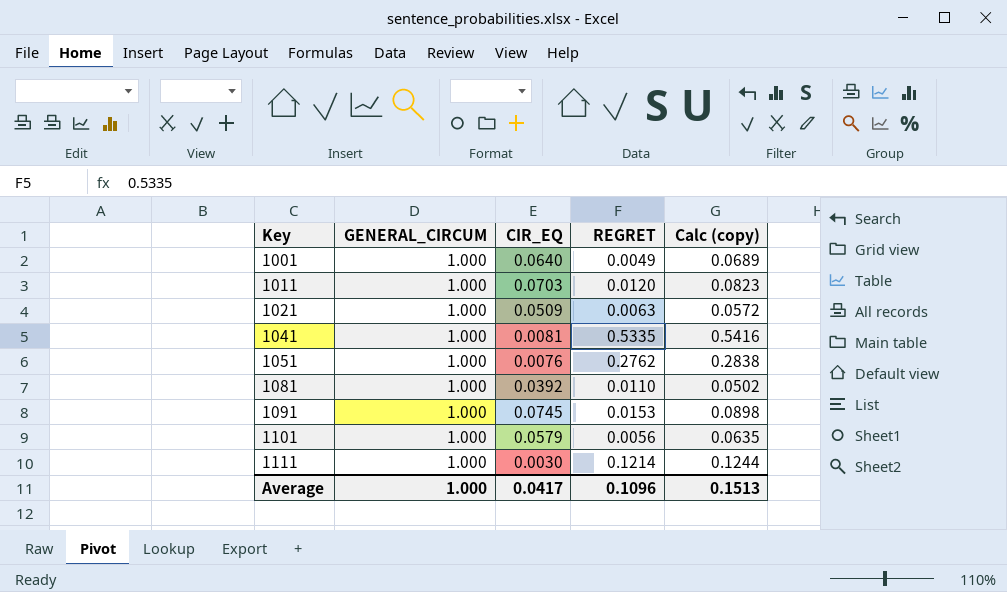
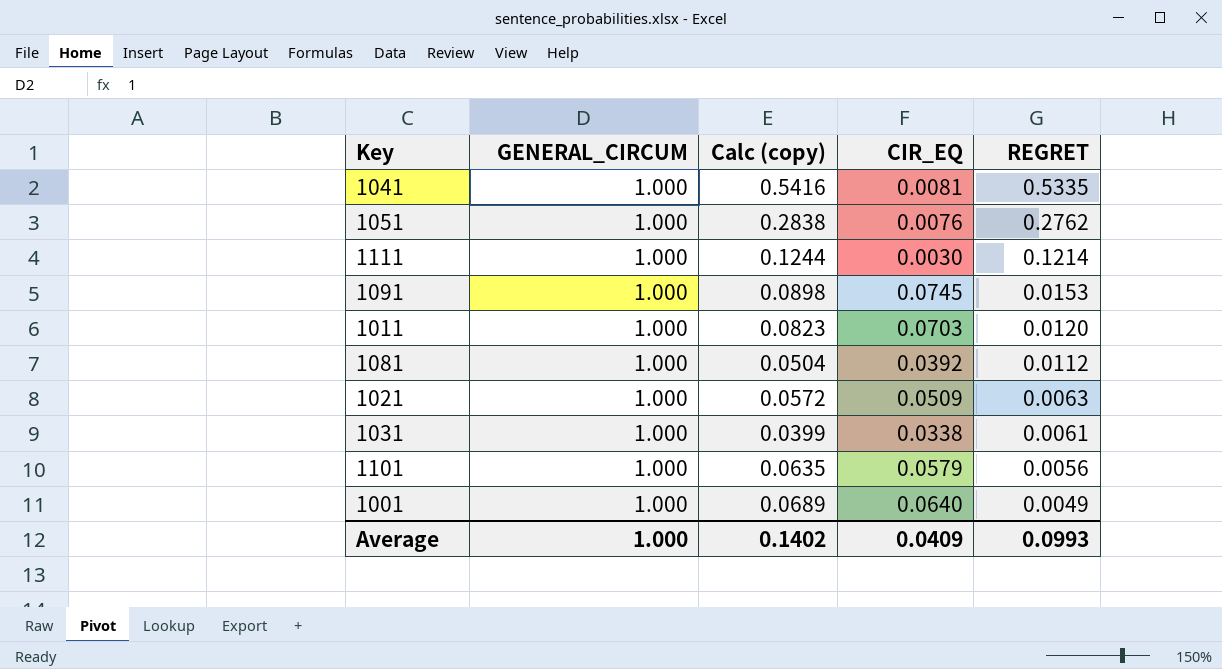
row order: Key ascending -> REGRET descending
column Calc (copy) | position: 5 -> 3
1081 | Calc (copy): 0.0502 -> 0.0504
1081 | REGRET: 0.0110 -> 0.0112
row 1031: none -> 1.000 | 0.0399 | 0.0338 | 0.0061
Average | Calc (copy): 0.1513 -> 0.1402
Average | CIR_EQ: 0.0417 -> 0.0409
Average | REGRET: 0.1096 -> 0.0993

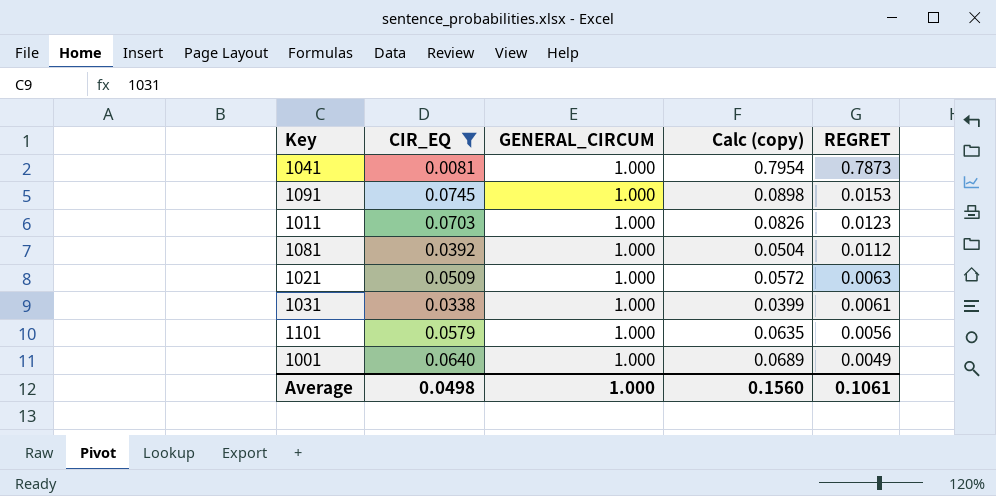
filter: none -> CIR_EQ >= 0.0081
column CIR_EQ | position: 4 -> 2
1041 | Calc (copy): 0.5416 -> 0.7954
1041 | REGRET: 0.5335 -> 0.7873
1011 | Calc (copy): 0.0823 -> 0.0826
1011 | REGRET: 0.0120 -> 0.0123
Average | CIR_EQ: 0.0409 -> 0.0498
Average | Calc (copy): 0.1402 -> 0.1560
Average | REGRET: 0.0993 -> 0.1061

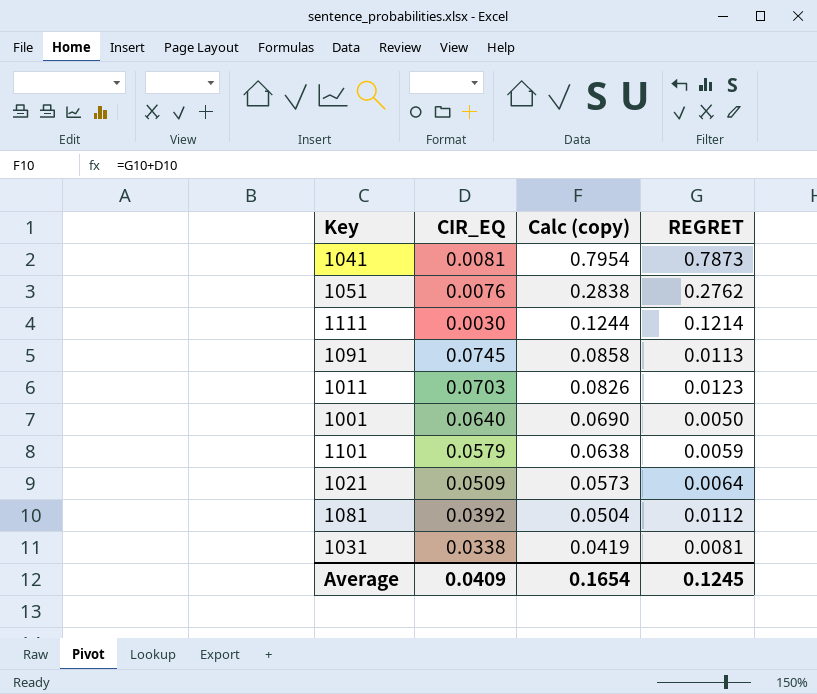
filter: CIR_EQ >= 0.0081 -> none
row order: REGRET descending -> Calc (copy) descending
column GENERAL_CIRCUM | position: 3 -> none
1091 | Calc (copy): 0.0898 -> 0.0858
1091 | REGRET: 0.0153 -> 0.0113
1001 | Calc (copy): 0.0689 -> 0.0690
1001 | REGRET: 0.0049 -> 0.0050
1101 | Calc (copy): 0.0635 -> 0.0638
1101 | REGRET: 0.0056 -> 0.0059
1021 | Calc (copy): 0.0572 -> 0.0573
1021 | REGRET: 0.0063 -> 0.0064
1031 | Calc (copy): 0.0399 -> 0.0419
1031 | REGRET: 0.0061 -> 0.0081
Average | CIR_EQ: 0.0498 -> 0.0409
Average | Calc (copy): 0.1560 -> 0.1654
Average | REGRET: 0.1061 -> 0.1245

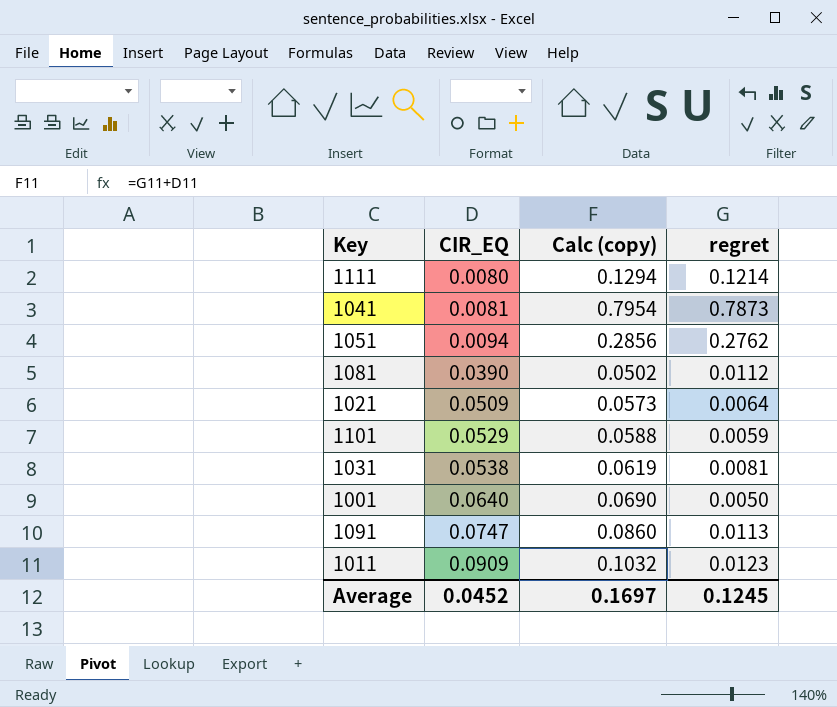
row order: Calc (copy) descending -> CIR_EQ ascending
column name: REGRET -> regret
1111 | CIR_EQ: 0.0030 -> 0.0080
1111 | Calc (copy): 0.1244 -> 0.1294
1051 | CIR_EQ: 0.0076 -> 0.0094
1051 | Calc (copy): 0.2838 -> 0.2856
1081 | CIR_EQ: 0.0392 -> 0.0390
1081 | Calc (copy): 0.0504 -> 0.0502
1101 | CIR_EQ: 0.0579 -> 0.0529
1101 | Calc (copy): 0.0638 -> 0.0588
1031 | CIR_EQ: 0.0338 -> 0.0538
1031 | Calc (copy): 0.0419 -> 0.0619
1091 | CIR_EQ: 0.0745 -> 0.0747
1091 | Calc (copy): 0.0858 -> 0.0860
1011 | CIR_EQ: 0.0703 -> 0.0909
1011 | Calc (copy): 0.0826 -> 0.1032
Average | CIR_EQ: 0.0409 -> 0.0452
Average | Calc (copy): 0.1654 -> 0.1697

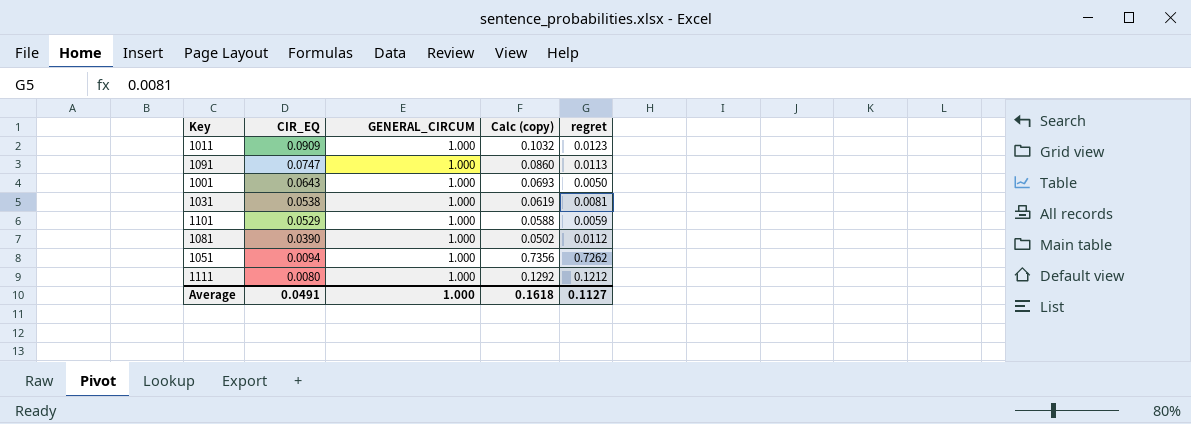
row order: CIR_EQ ascending -> CIR_EQ descending
column GENERAL_CIRCUM | position: none -> 3
row 1041: 0.0081 | 0.7954 | 0.7873 -> none
row 1021: 0.0509 | 0.0573 | 0.0064 -> none
1001 | CIR_EQ: 0.0640 -> 0.0643
1001 | Calc (copy): 0.0690 -> 0.0693
1051 | Calc (copy): 0.2856 -> 0.7356
1051 | regret: 0.2762 -> 0.7262
1111 | Calc (copy): 0.1294 -> 0.1292
1111 | regret: 0.1214 -> 0.1212
Average | CIR_EQ: 0.0452 -> 0.0491
Average | Calc (copy): 0.1697 -> 0.1618
Average | regret: 0.1245 -> 0.1127

